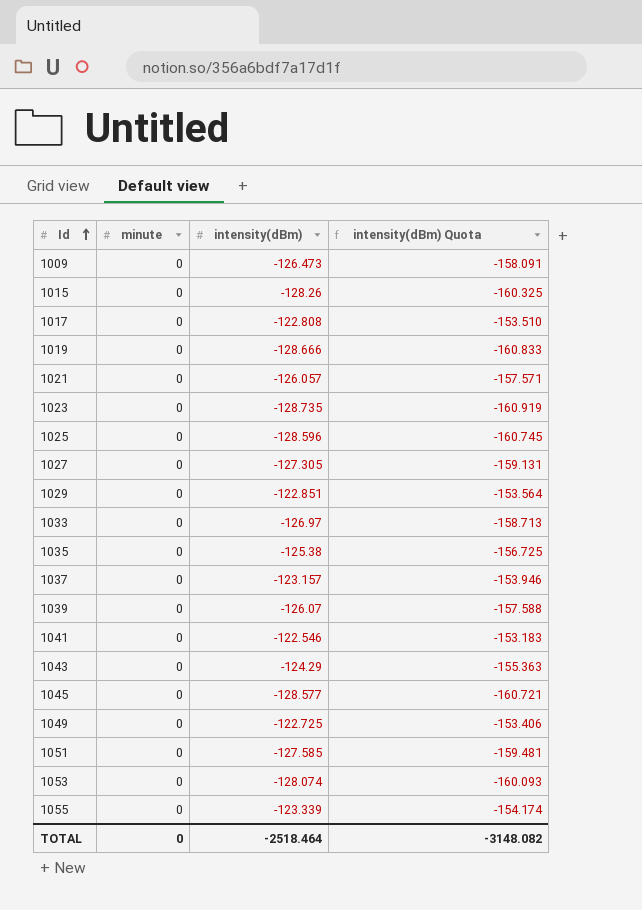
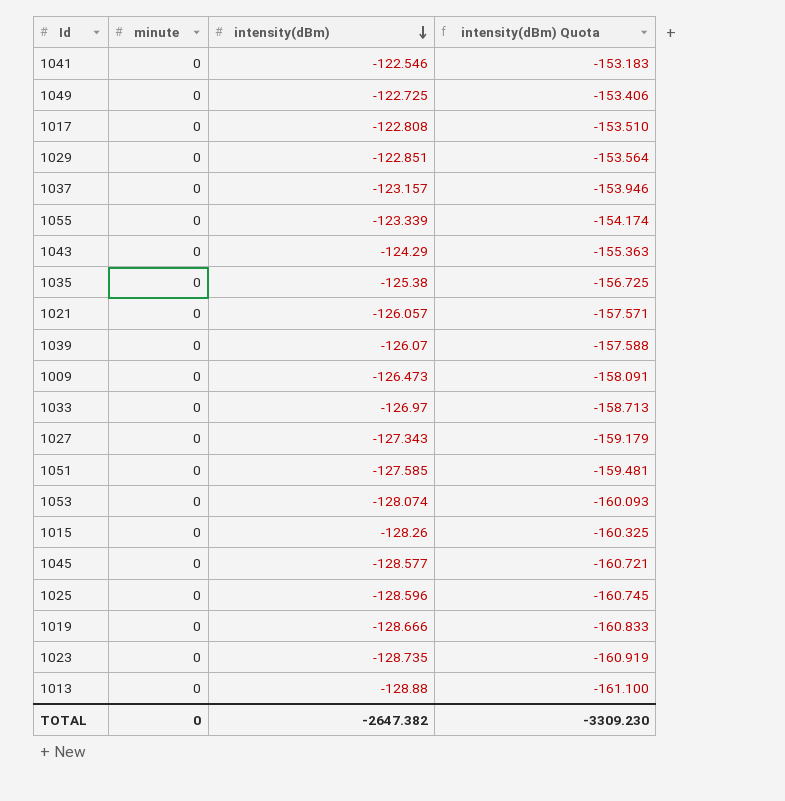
row order: Id ascending -> intensity(dBm) descending
1027 | intensity(dBm): -127.305 -> -127.343
1027 | intensity(dBm) Quota: -159.131 -> -159.179
row 1013: none -> 0 | -128.88 | -161.100
TOTAL | intensity(dBm): -2518.464 -> -2647.382
TOTAL | intensity(dBm) Quota: -3148.082 -> -3309.230

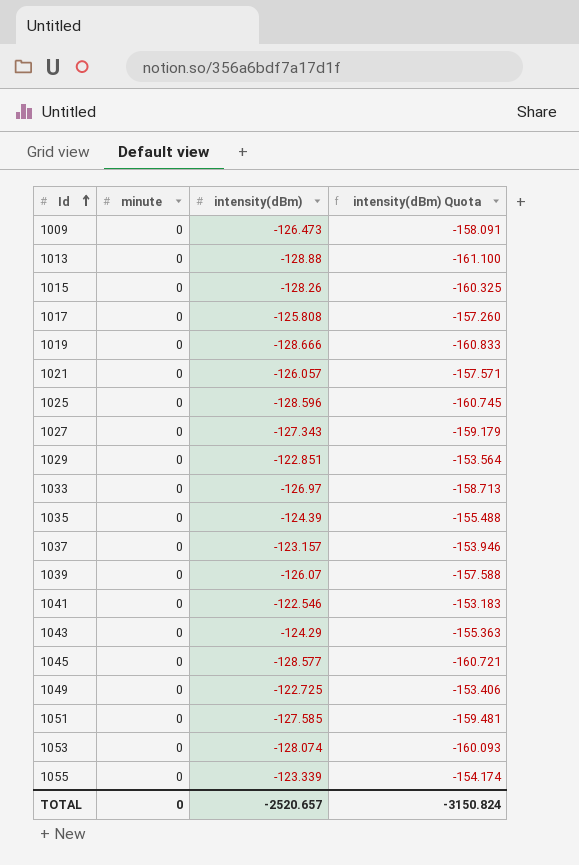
row order: intensity(dBm) descending -> Id ascending
row 1023: 0 | -128.735 | -160.919 -> none
1017 | intensity(dBm): -122.808 -> -125.808
1017 | intensity(dBm) Quota: -153.510 -> -157.260
1035 | intensity(dBm): -125.38 -> -124.39
1035 | intensity(dBm) Quota: -156.725 -> -155.488
TOTAL | intensity(dBm): -2647.382 -> -2520.657
TOTAL | intensity(dBm) Quota: -3309.230 -> -3150.824

